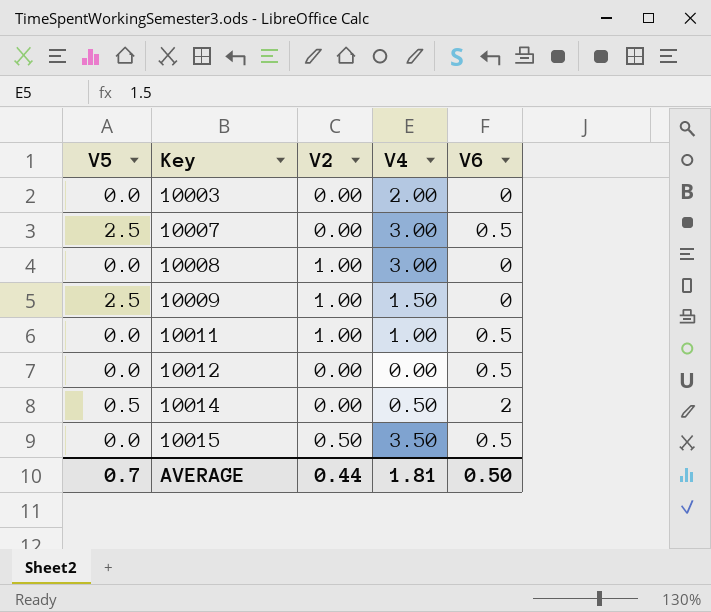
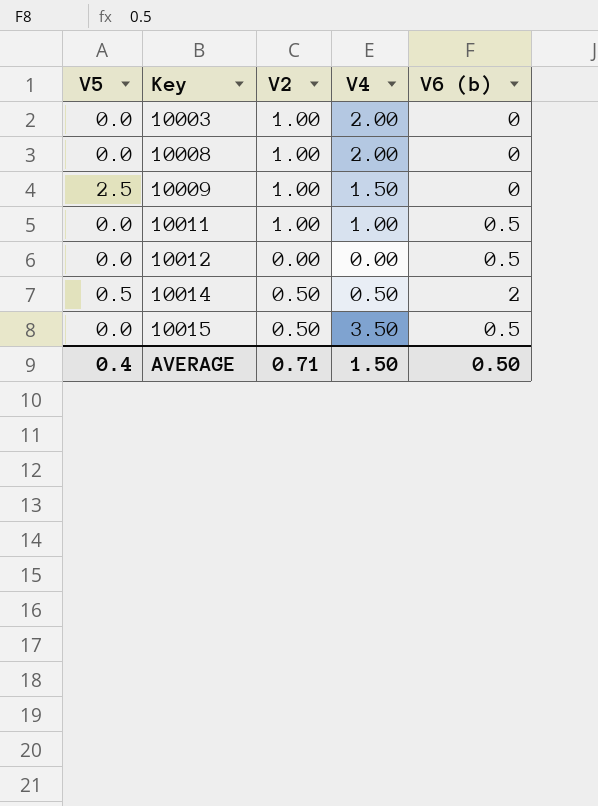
column name: V6 -> V6 (b)
row 10007: 2.5 | 0.00 | 3.00 | 0.5 -> none
10003 | V2: 0.00 -> 1.00
10008 | V4: 3.00 -> 2.00
10014 | V2: 0.00 -> 0.50
AVERAGE | V5: 0.7 -> 0.4
AVERAGE | V2: 0.44 -> 0.71
AVERAGE | V4: 1.81 -> 1.50

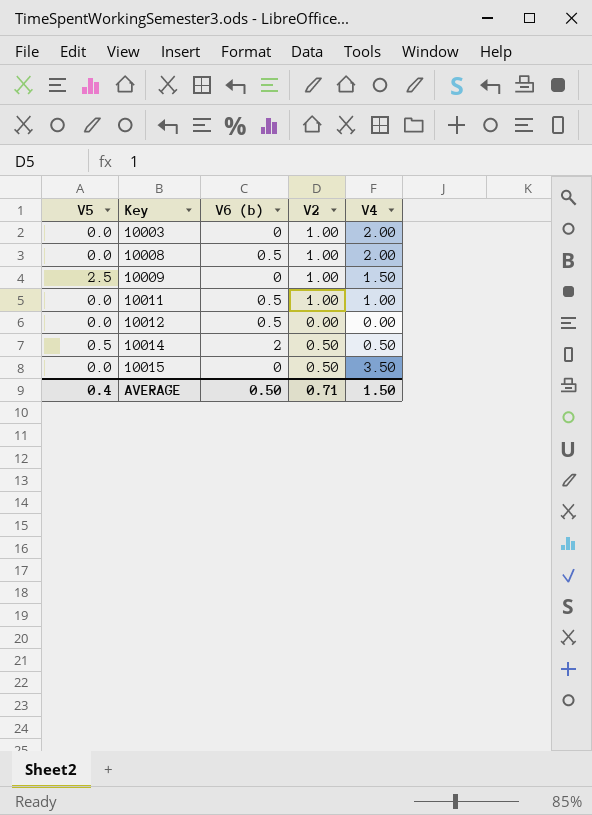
column V6 (b) | position: 5 -> 3
10008 | V6 (b): 0 -> 0.5
10015 | V6 (b): 0.5 -> 0

